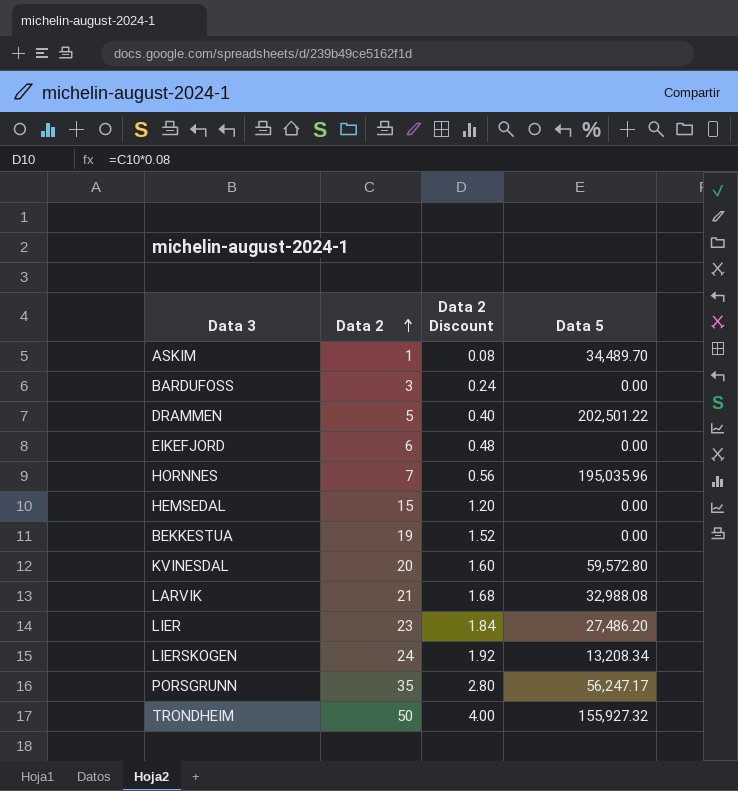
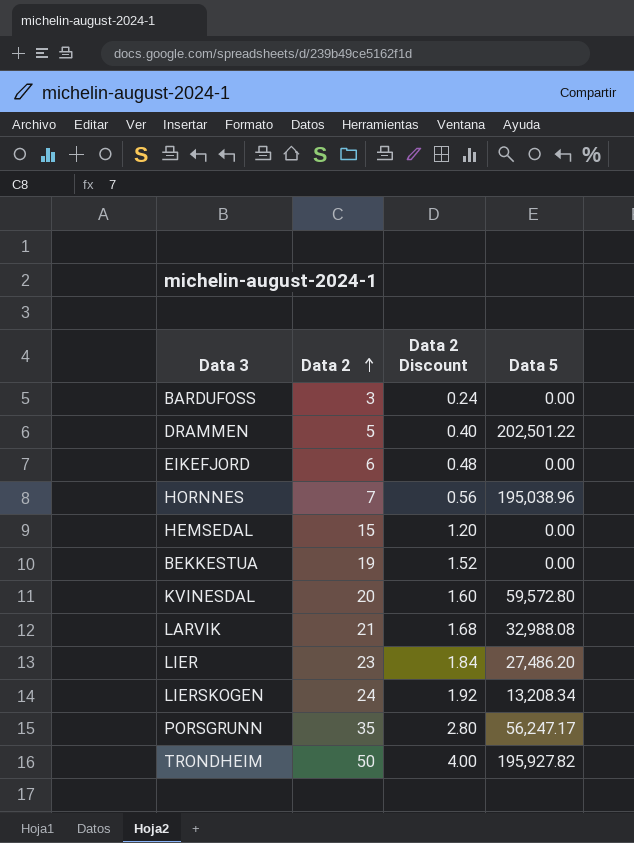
row ASKIM: 1 | 0.08 | 34,489.70 -> none
HORNNES | Data 5: 195,035.96 -> 195,038.96
TRONDHEIM | Data 5: 155,927.32 -> 195,927.82

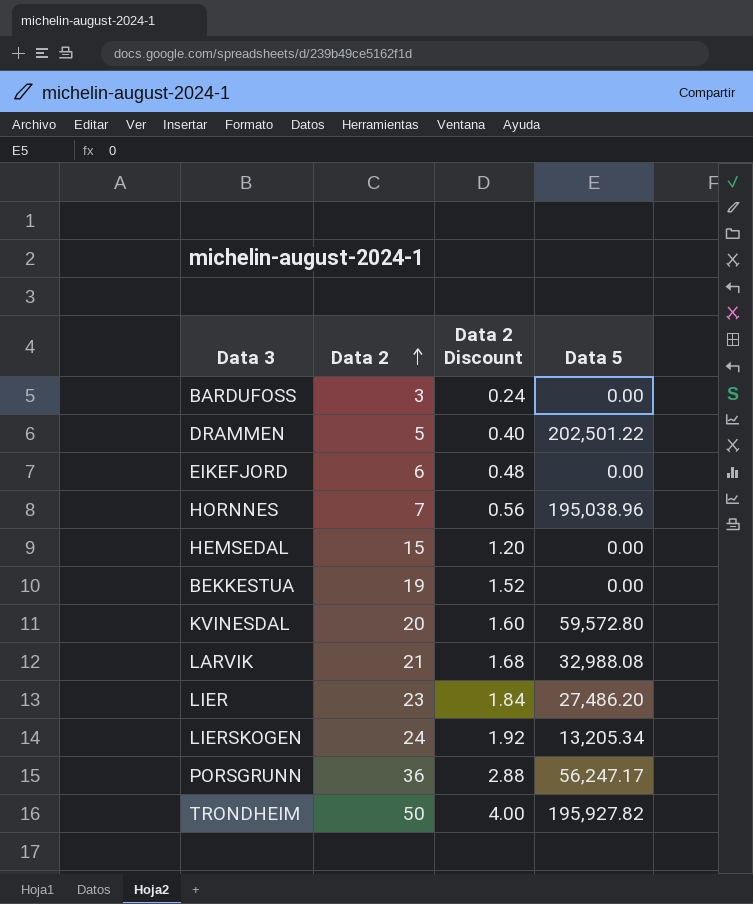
LIERSKOGEN | Data 5: 13,208.34 -> 13,205.34
PORSGRUNN | Data 2: 35 -> 36
PORSGRUNN | Data 2 Discount: 2.80 -> 2.88

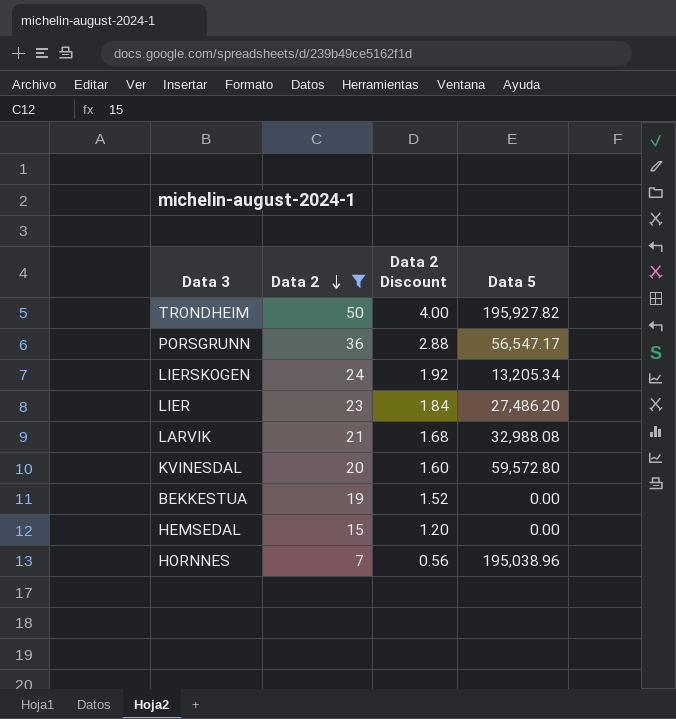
filter: none -> Data 2 >= 7
row order: Data 2 ascending -> Data 2 descending
PORSGRUNN | Data 5: 56,247.17 -> 56,547.17

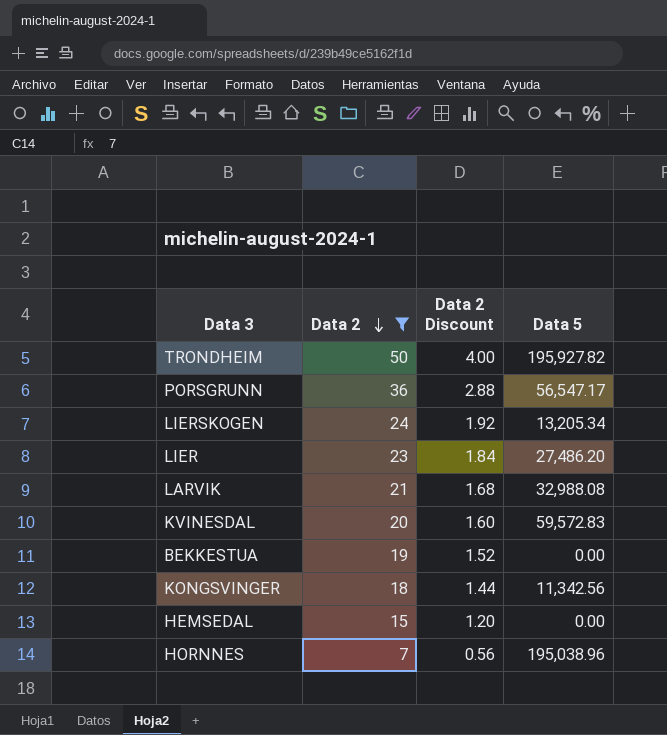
KVINESDAL | Data 5: 59,572.80 -> 59,572.83
row KONGSVINGER: none -> 18 | 1.44 | 11,342.56

